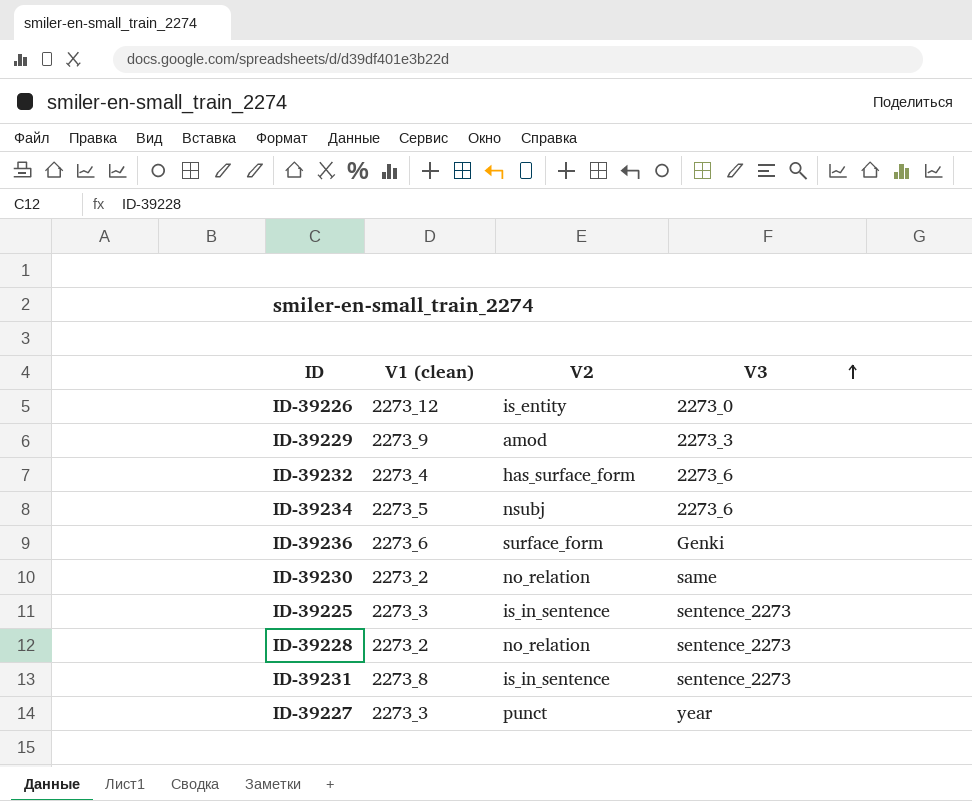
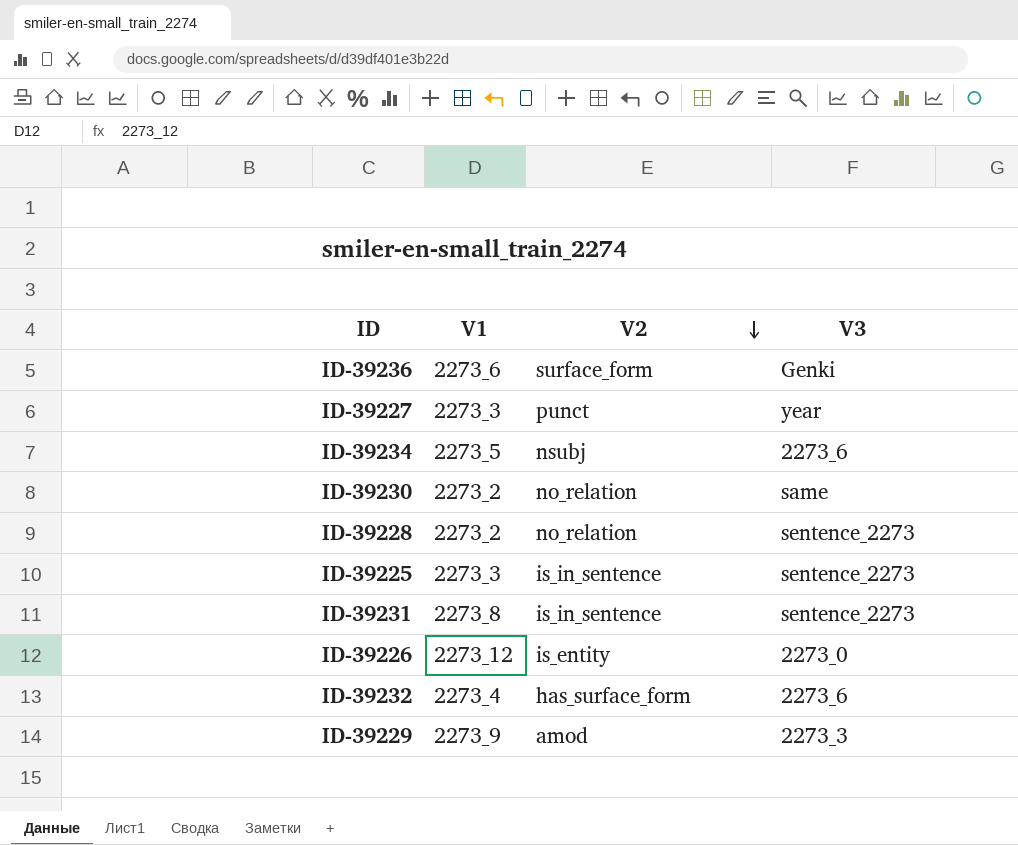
row order: V3 ascending -> V2 descending
column name: V1 (clean) -> V1

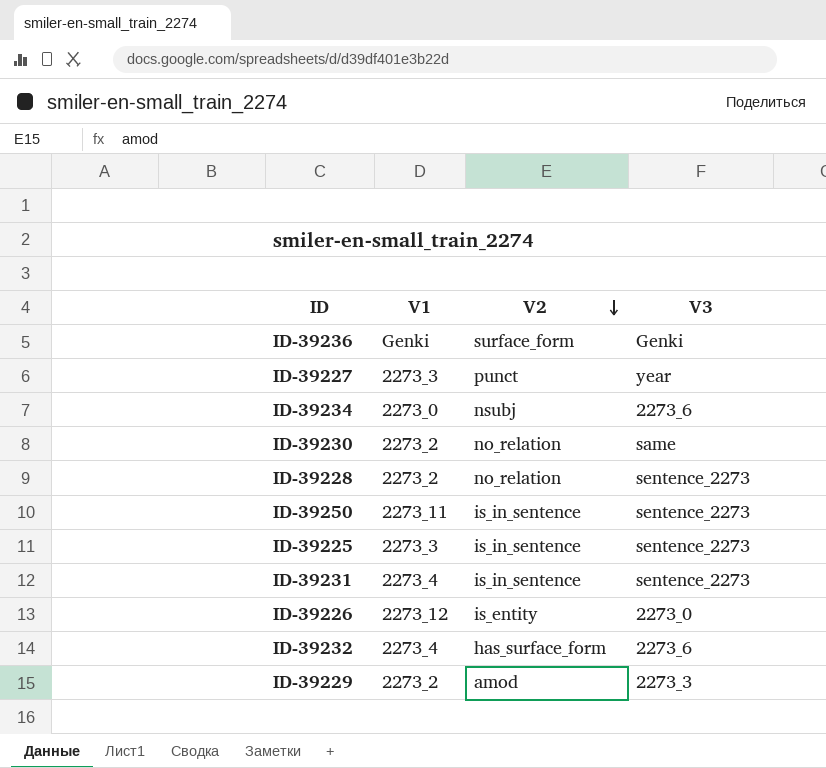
ID-39236 | V1: 2273_6 -> Genki
ID-39234 | V1: 2273_5 -> 2273_0
row ID-39250: none -> 2273_11 | is_in_sentence | sentence_2273
ID-39231 | V1: 2273_8 -> 2273_4
ID-39229 | V1: 2273_9 -> 2273_2

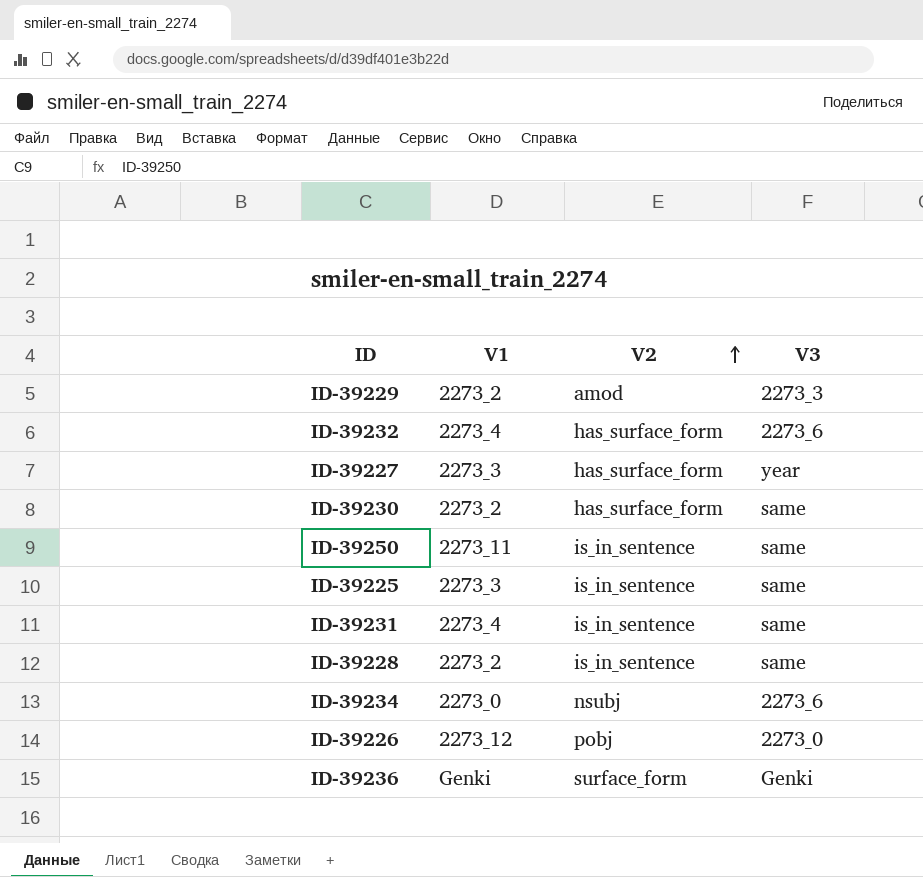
row order: V2 descending -> V2 ascending
ID-39227 | V2: punct -> has_surface_form
ID-39230 | V2: no_relation -> has_surface_form
ID-39250 | V3: sentence_2273 -> same
ID-39225 | V3: sentence_2273 -> same
ID-39231 | V3: sentence_2273 -> same
ID-39228 | V2: no_relation -> is_in_sentence
ID-39228 | V3: sentence_2273 -> same
ID-39226 | V2: is_entity -> pobj

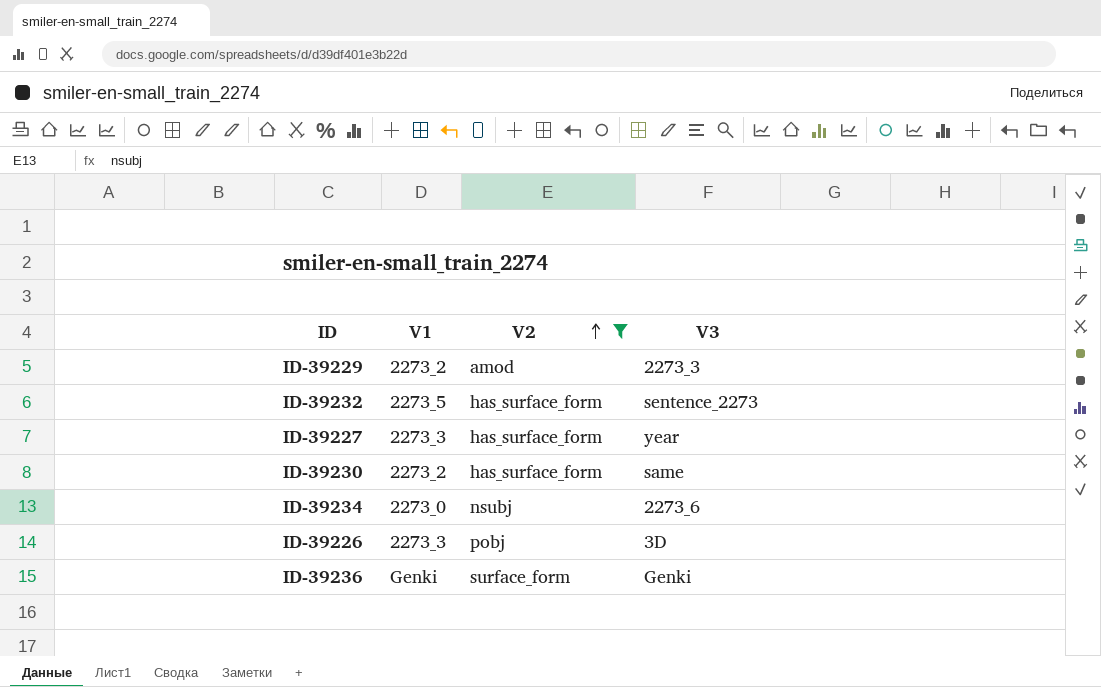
filter: none -> V2 != is_in_sentence
ID-39232 | V1: 2273_4 -> 2273_5
ID-39232 | V3: 2273_6 -> sentence_2273
ID-39226 | V1: 2273_12 -> 2273_3
ID-39226 | V3: 2273_0 -> 3D

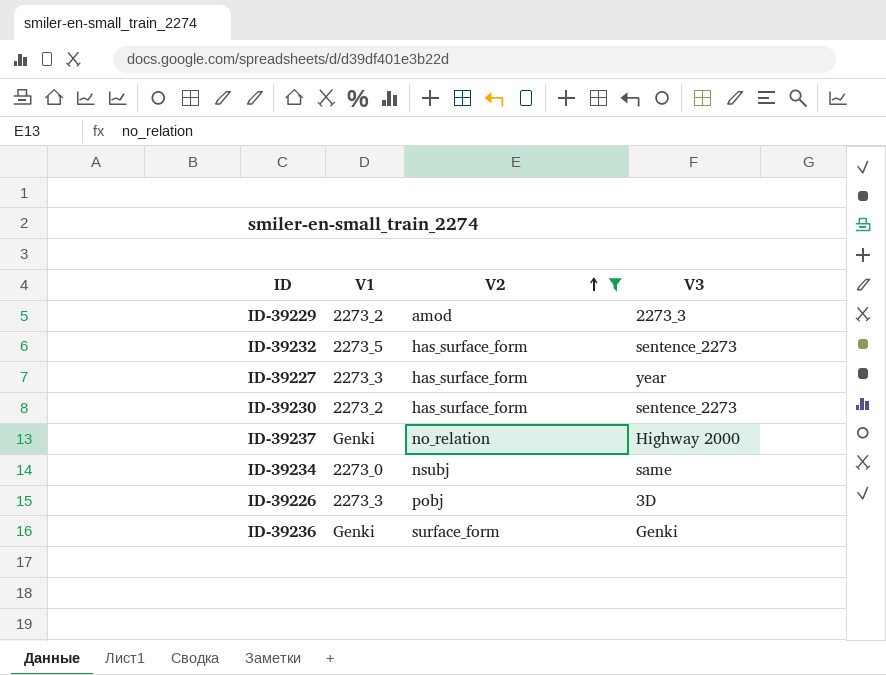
ID-39230 | V3: same -> sentence_2273
row ID-39237: none -> Genki | no_relation | Highway 2000
ID-39234 | V3: 2273_6 -> same

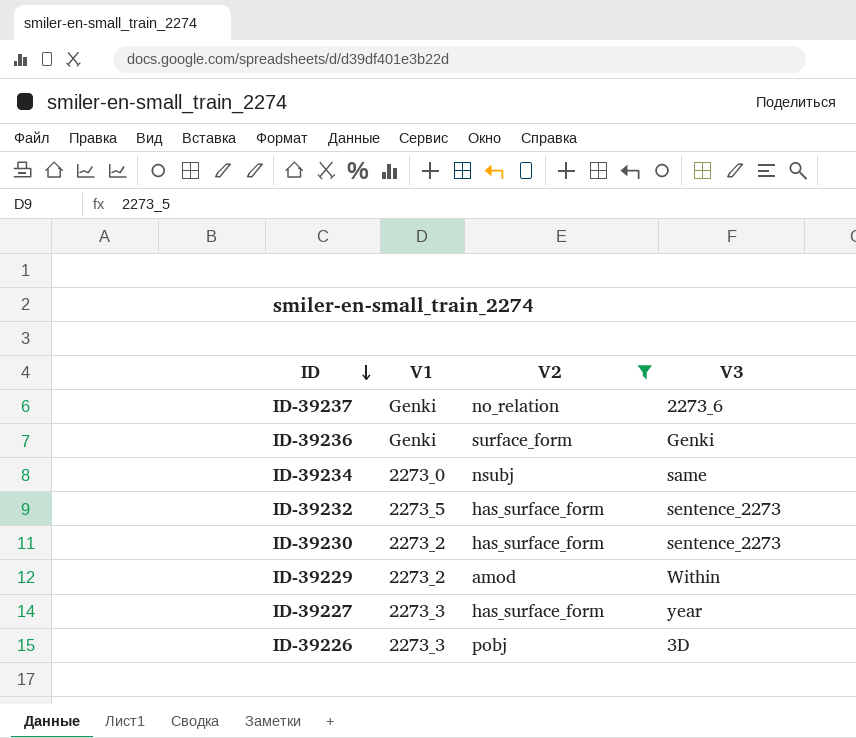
row order: V2 ascending -> ID descending
ID-39237 | V3: Highway 2000 -> 2273_6
ID-39229 | V3: 2273_3 -> Within

